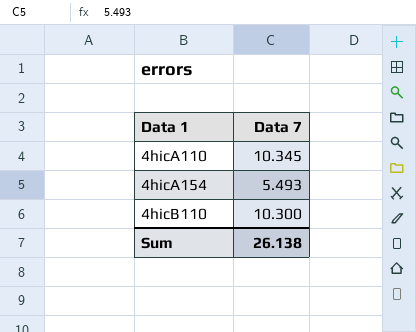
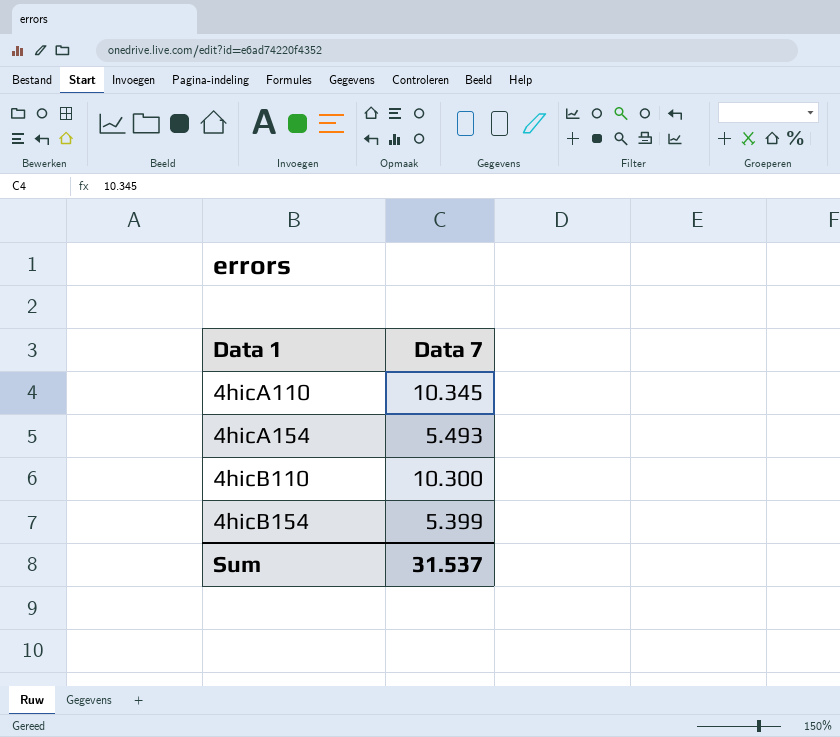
row 4hicB154: none -> 5.399
Sum | Data 7: 26.138 -> 31.537

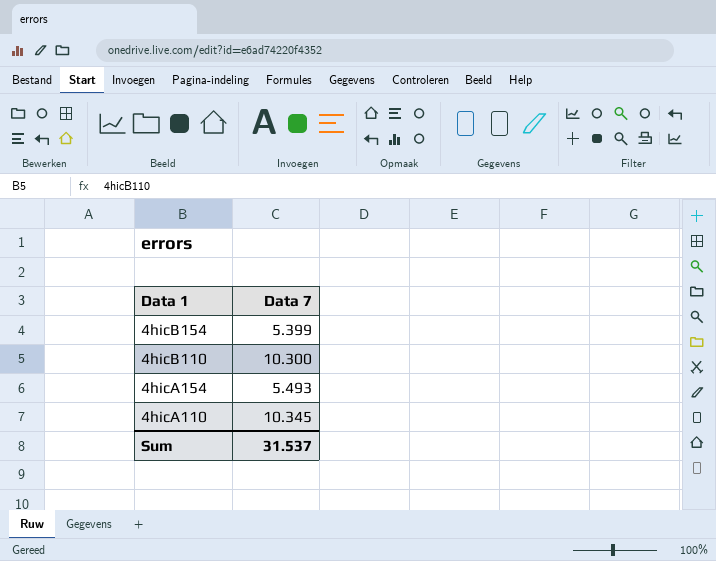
row order: Data 1 ascending -> Data 1 descending

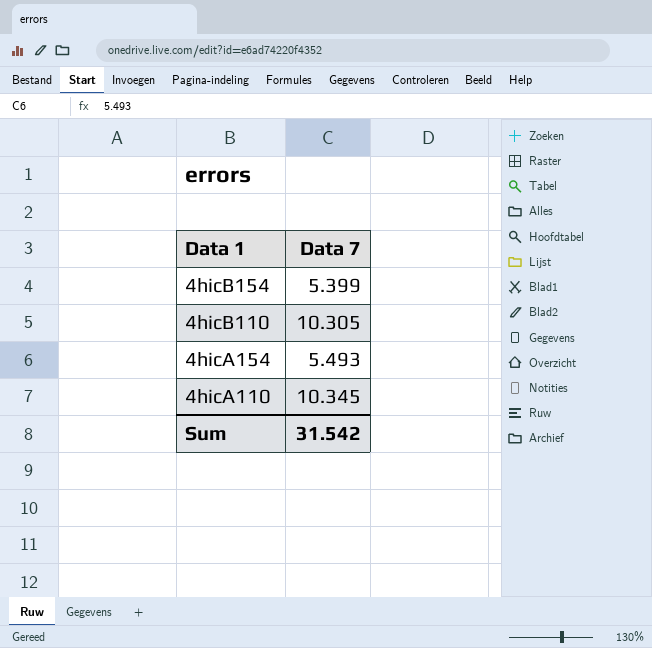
4hicB110 | Data 7: 10.300 -> 10.305
Sum | Data 7: 31.537 -> 31.542

